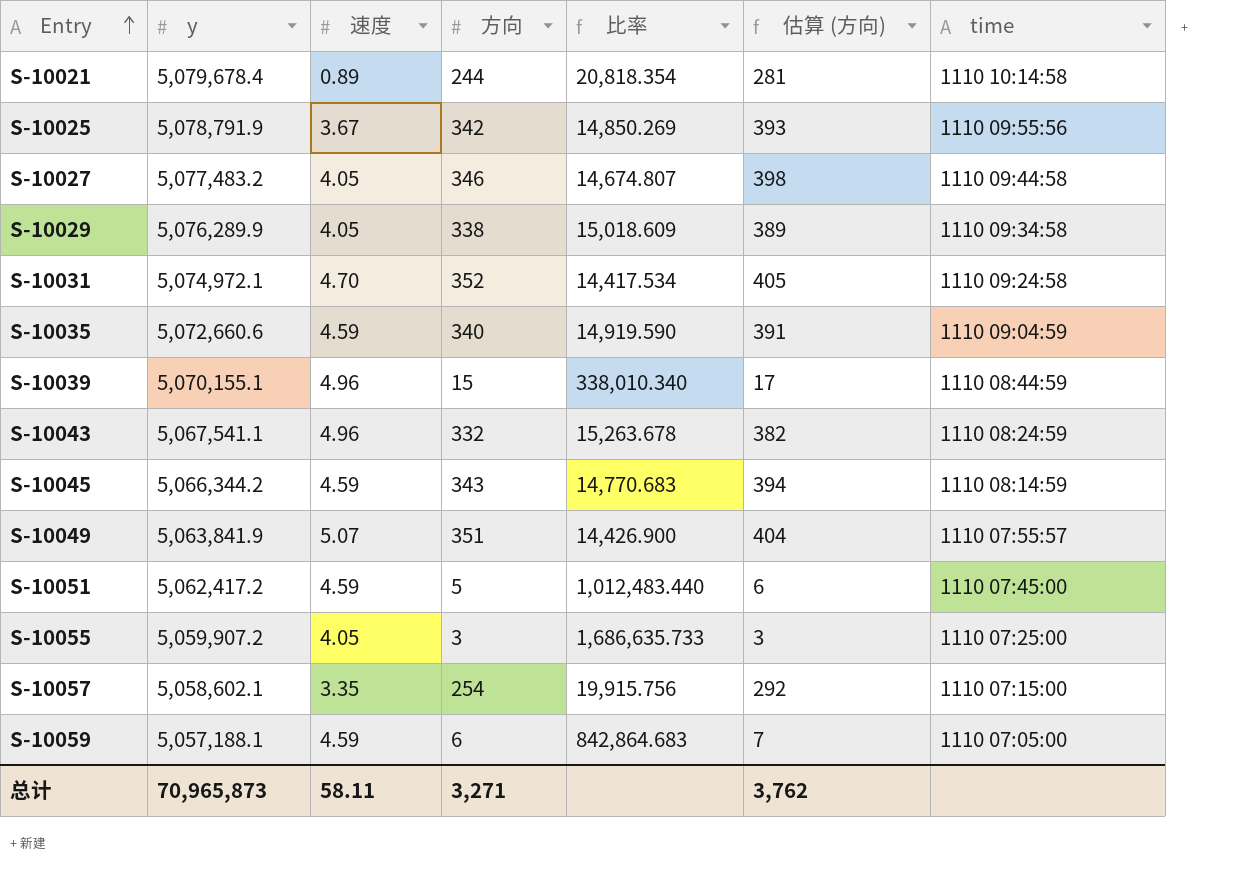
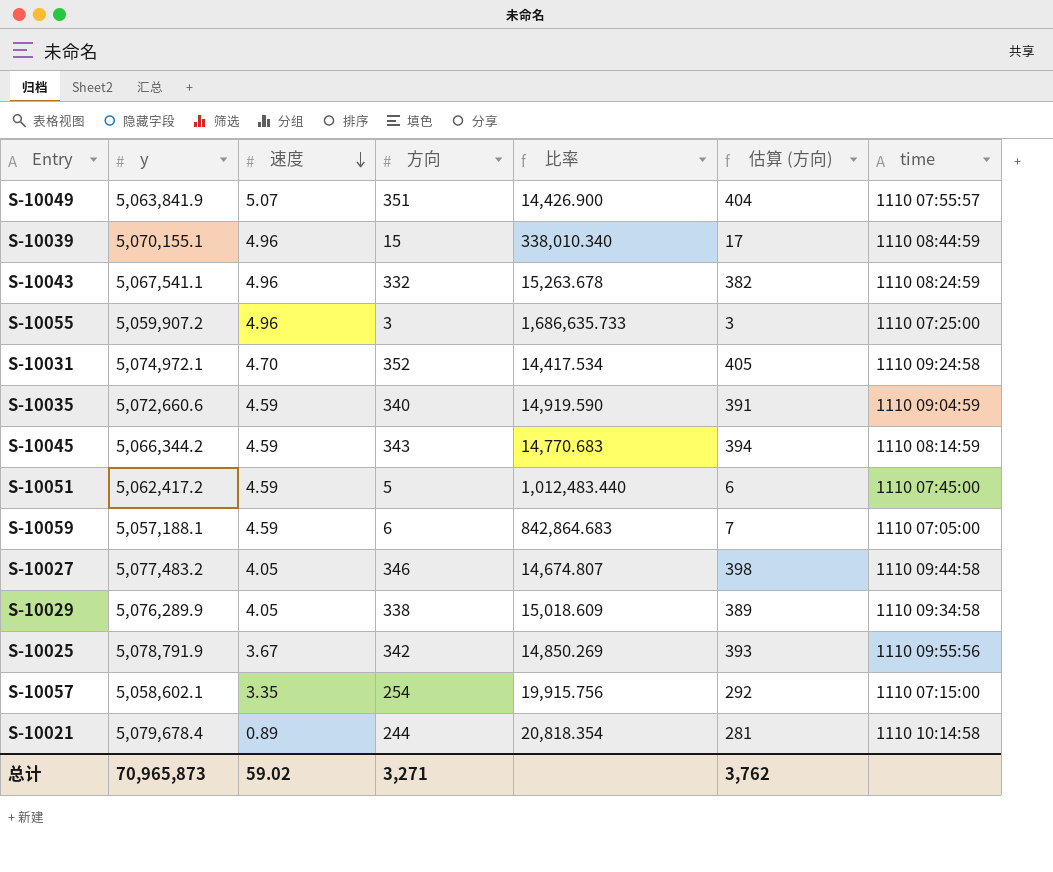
row order: Entry ascending -> 速度 descending
S-10055 | 速度: 4.05 -> 4.96
总计 | 速度: 58.11 -> 59.02

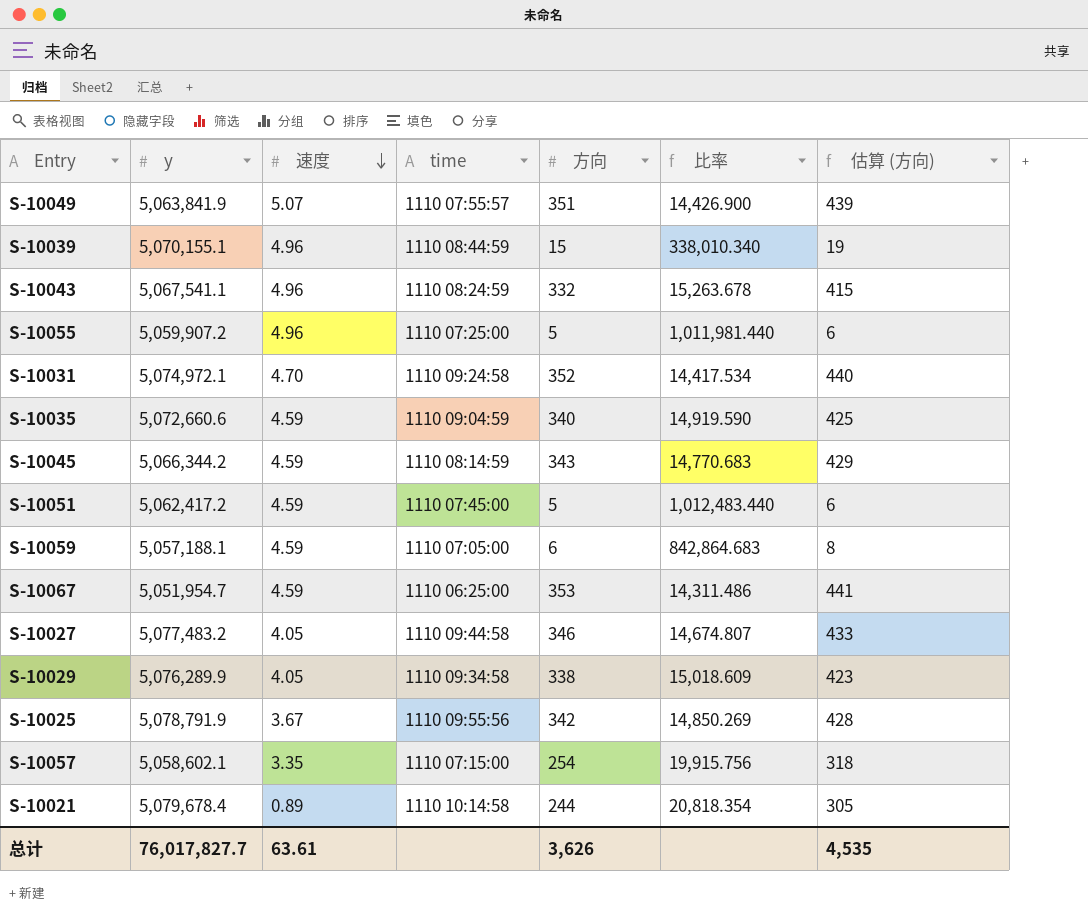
column time | position: 7 -> 4
column 估算 (方向) | formula: [方向] * 1.15 -> [方向] * 1.25
S-10055 | 方向: 3 -> 5
S-10055 | 比率: 1,686,635.733 -> 1,011,981.440
row S-10067: none -> 5,051,954.7 | 4.59 | 1110 06:25:00 | 353 | 14,311.486 | 441
总计 | y: 70,965,873 -> 76,017,827.7
总计 | 速度: 59.02 -> 63.61
总计 | 方向: 3,271 -> 3,626
总计 | 估算 (方向): 3,762 -> 4,535

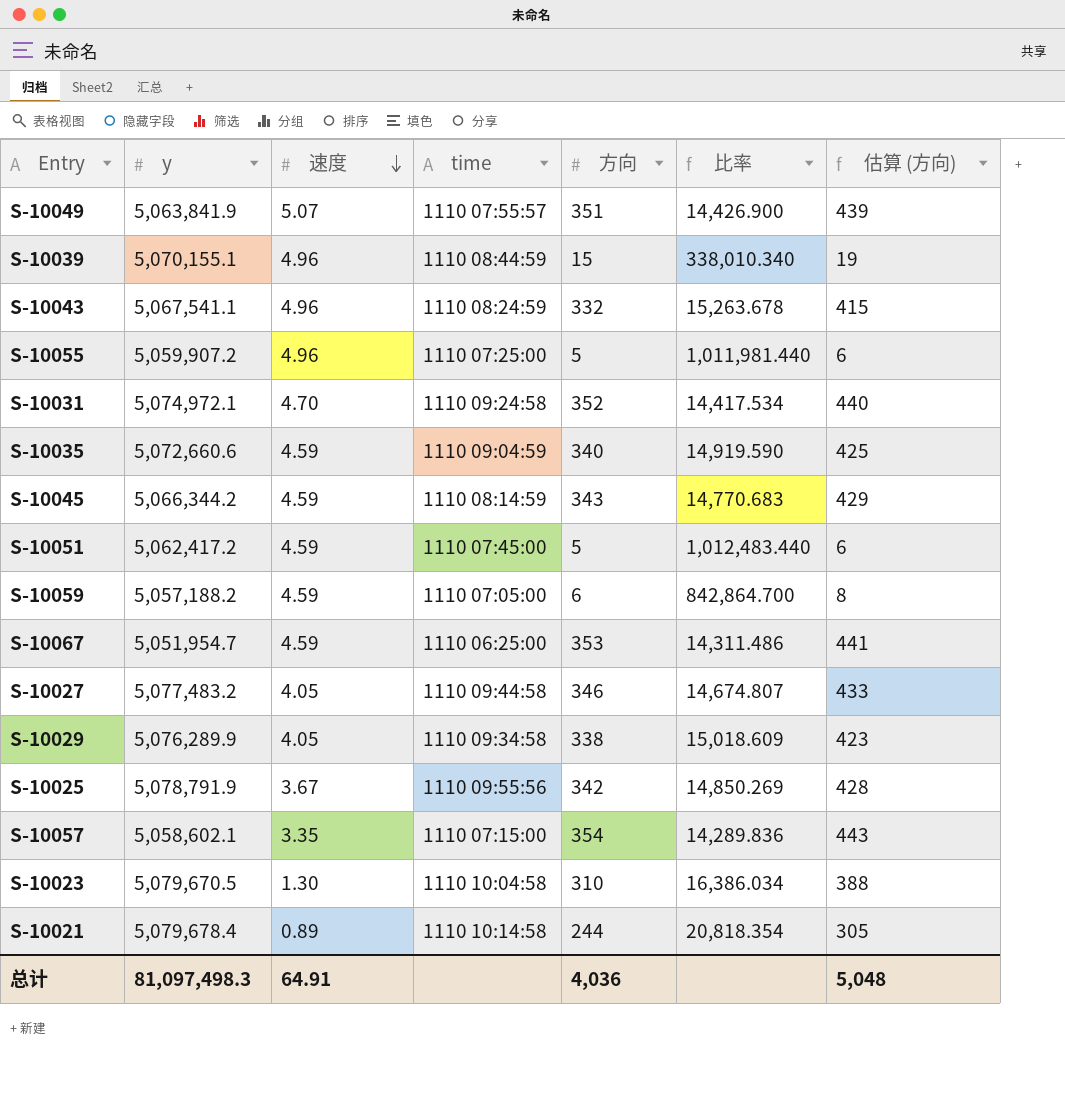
S-10059 | y: 5,057,188.1 -> 5,057,188.2
S-10059 | 比率: 842,864.683 -> 842,864.700
S-10057 | 方向: 254 -> 354
S-10057 | 比率: 19,915.756 -> 14,289.836
S-10057 | 估算 (方向): 318 -> 443
row S-10023: none -> 5,079,670.5 | 1.30 | 1110 10:04:58 | 310 | 16,386.034 | 388
总计 | y: 76,017,827.7 -> 81,097,498.3
总计 | 速度: 63.61 -> 64.91
总计 | 方向: 3,626 -> 4,036
总计 | 估算 (方向): 4,535 -> 5,048

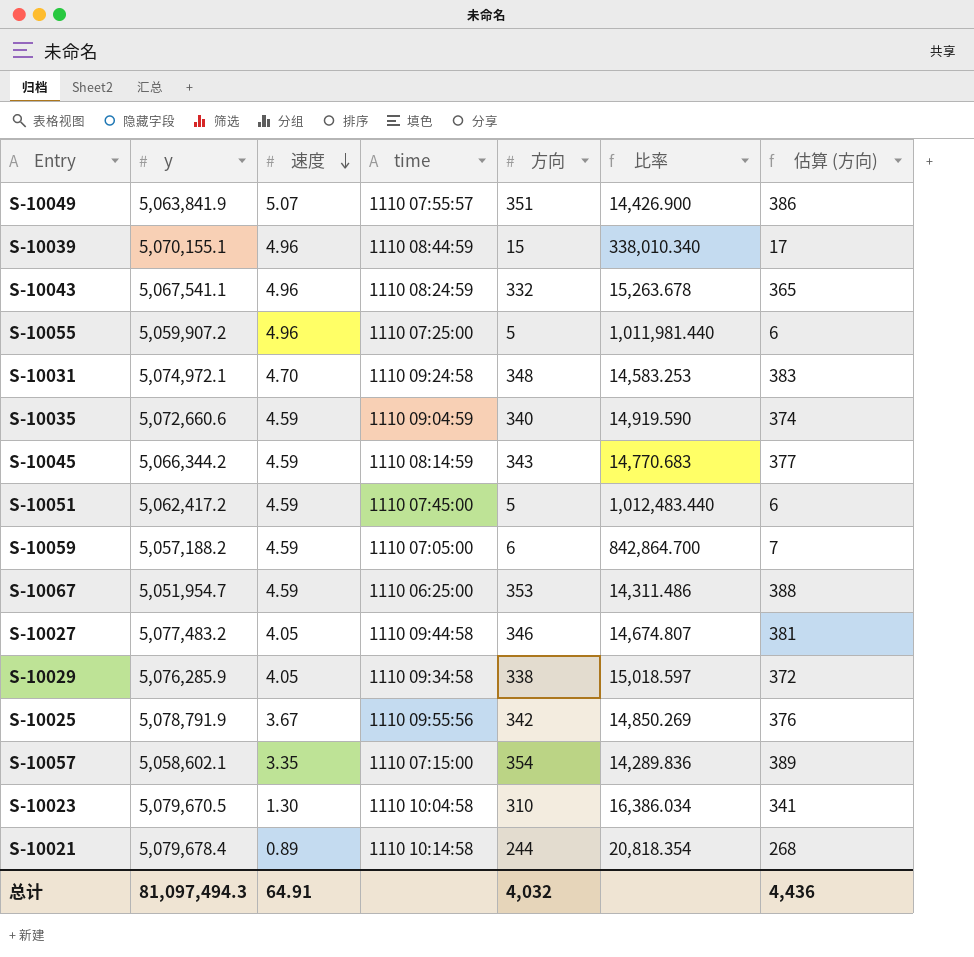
column 估算 (方向) | formula: [方向] * 1.25 -> [方向] * 1.1
S-10031 | 方向: 352 -> 348
S-10031 | 比率: 14,417.534 -> 14,583.253
S-10029 | y: 5,076,289.9 -> 5,076,285.9
S-10029 | 比率: 15,018.609 -> 15,018.597
总计 | y: 81,097,498.3 -> 81,097,494.3
总计 | 方向: 4,036 -> 4,032
总计 | 估算 (方向): 5,048 -> 4,436

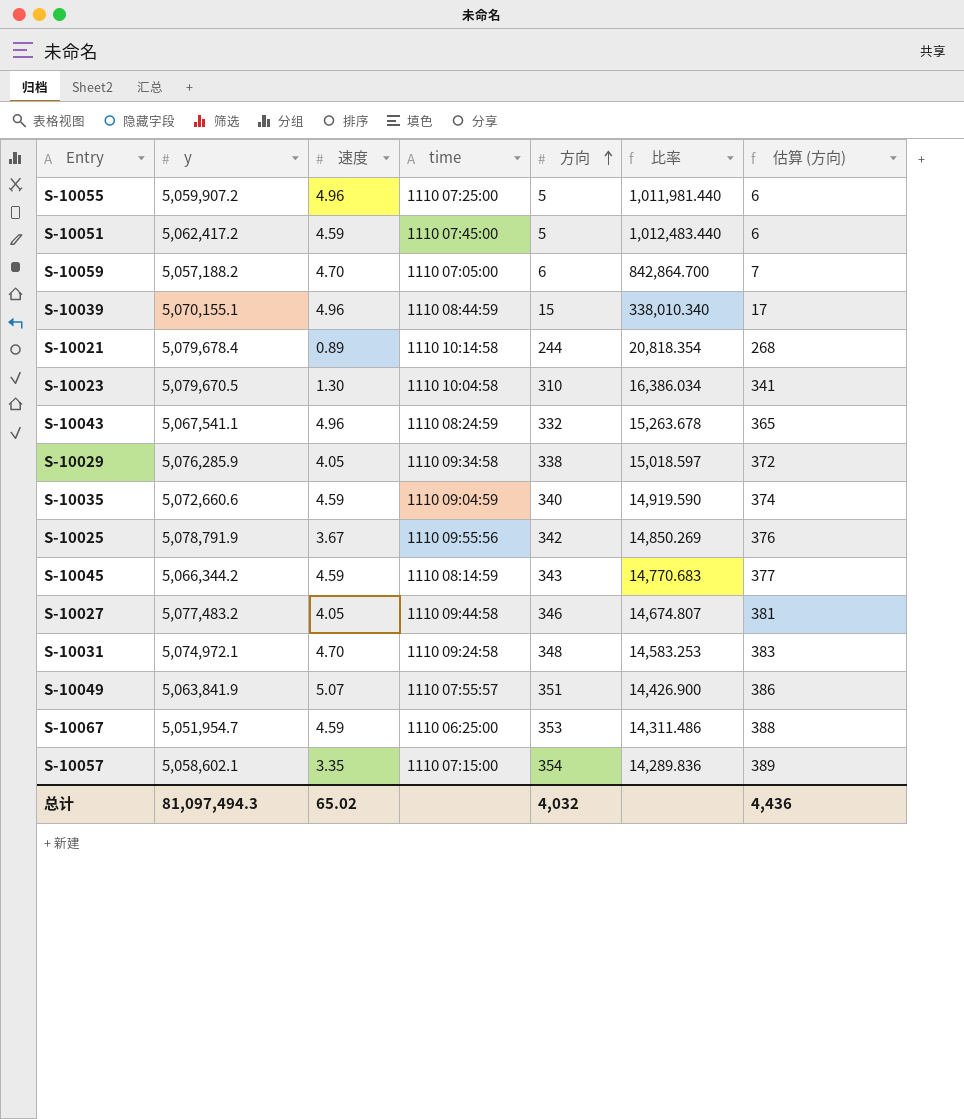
row order: 速度 descending -> 方向 ascending
S-10059 | 速度: 4.59 -> 4.70
总计 | 速度: 64.91 -> 65.02

